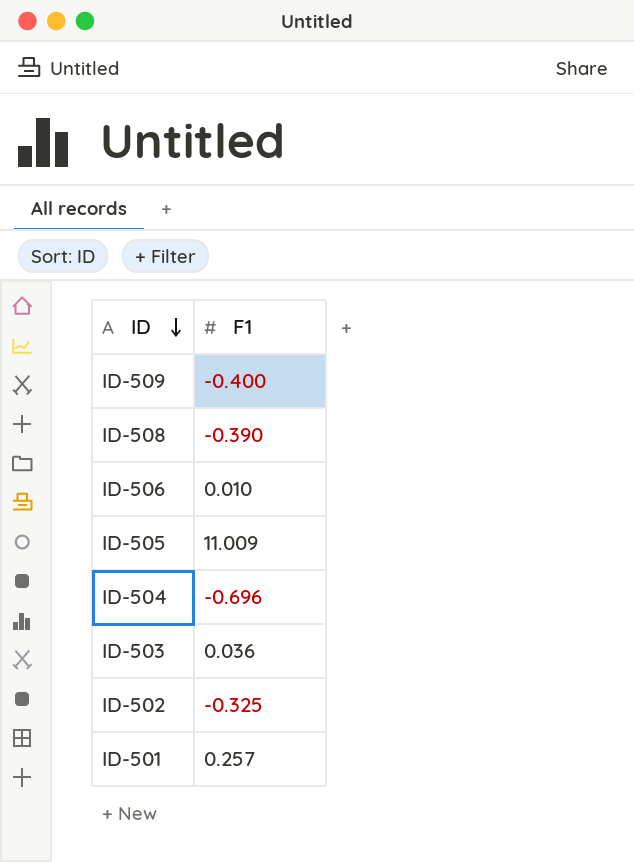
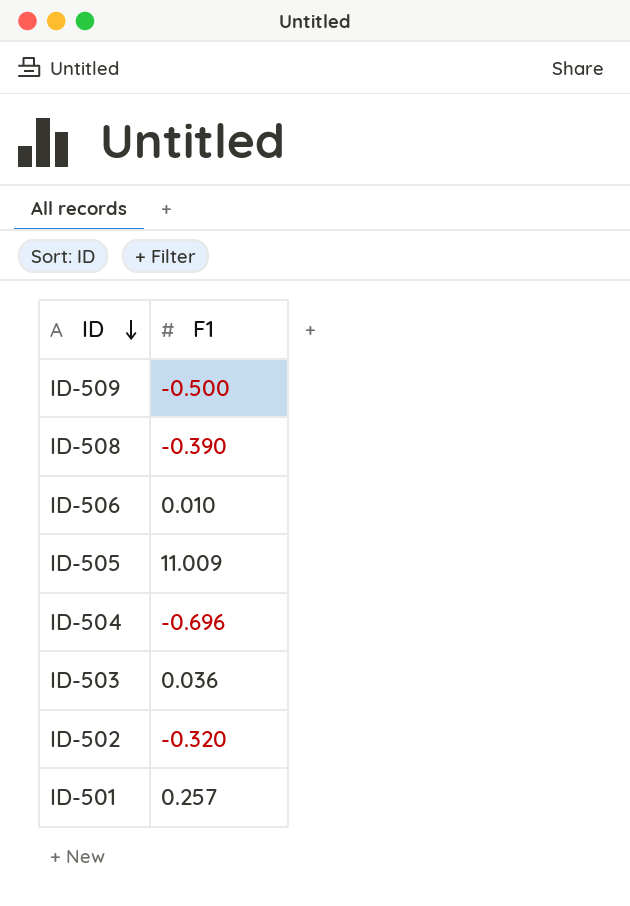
ID-509 | F1: -0.400 -> -0.500
ID-502 | F1: -0.325 -> -0.320

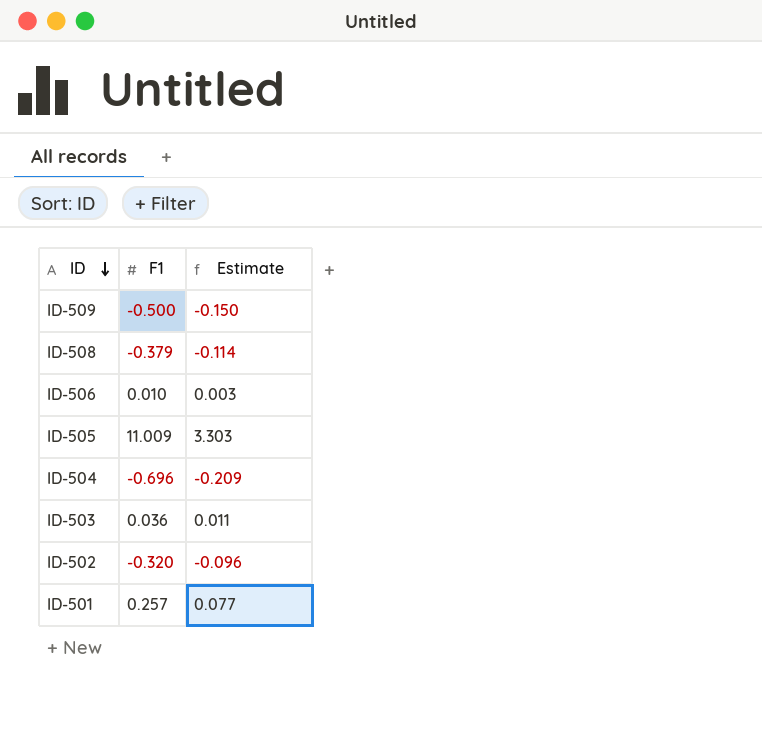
column Estimate | formula: none -> [F1] * 0.3
ID-508 | F1: -0.390 -> -0.379

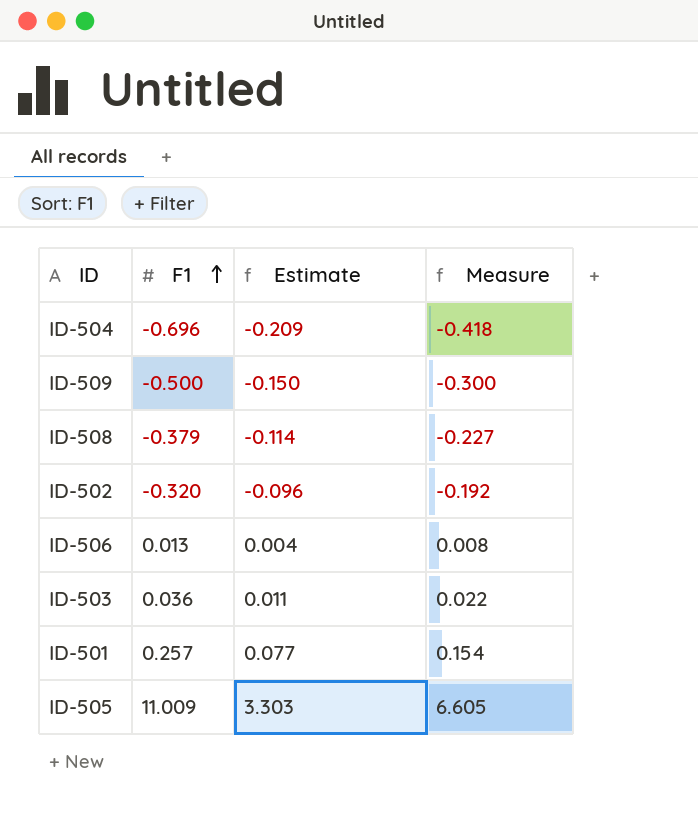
row order: ID descending -> F1 ascending
column Measure | formula: none -> [F1] * 0.6
ID-506 | F1: 0.010 -> 0.013
ID-506 | Estimate: 0.003 -> 0.004

